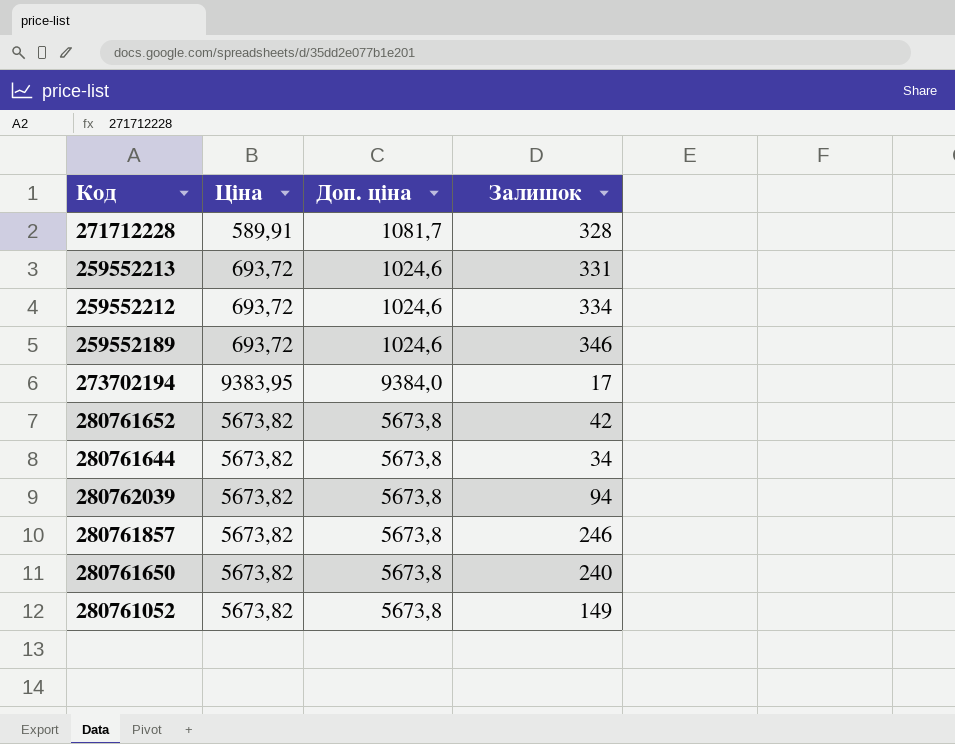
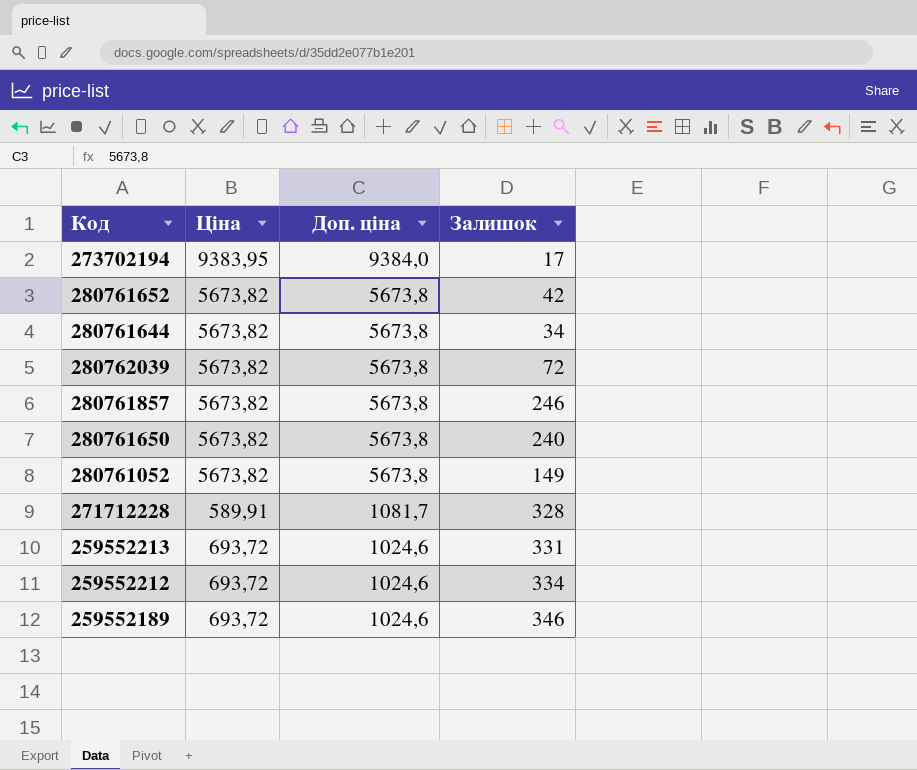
row order: none -> Доп. ціна descending
280762039 | Залишок: 94 -> 72

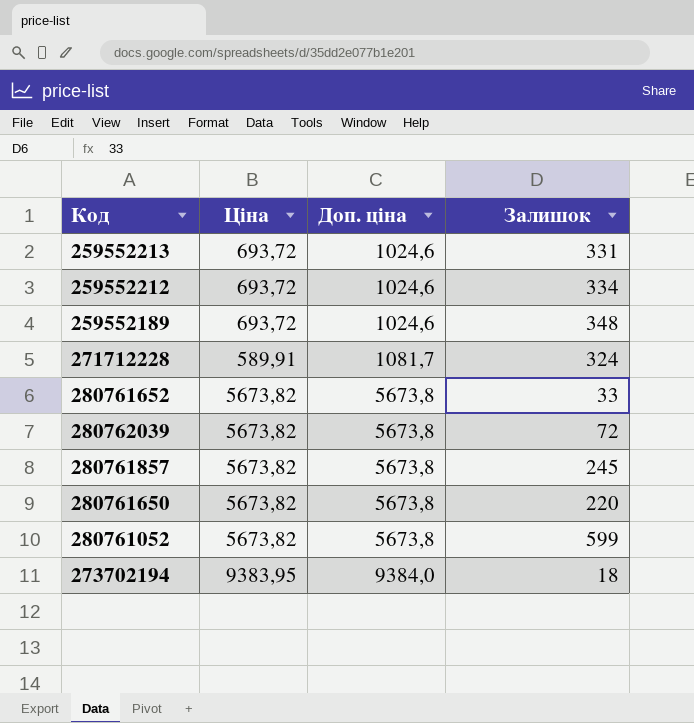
row order: Доп. ціна descending -> Доп. ціна ascending
row 280761644: 5673,82 | 5673,8 | 34 -> none
259552189 | Залишок: 346 -> 348
271712228 | Залишок: 328 -> 324
280761652 | Залишок: 42 -> 33
280761857 | Залишок: 246 -> 245
280761650 | Залишок: 240 -> 220
280761052 | Залишок: 149 -> 599
273702194 | Залишок: 17 -> 18

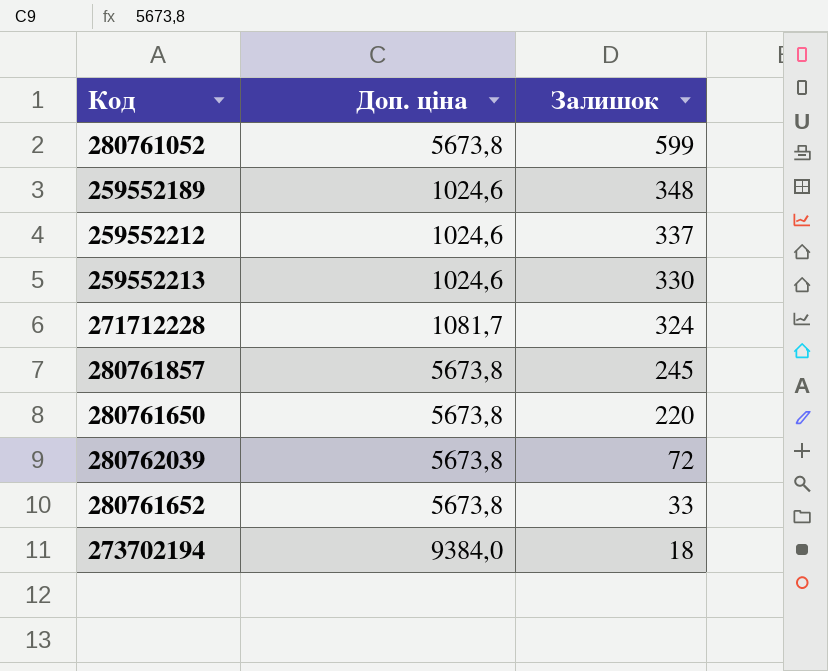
row order: Доп. ціна ascending -> Залишок descending
column Ціна | position: 2 -> none
259552212 | Залишок: 334 -> 337
259552213 | Залишок: 331 -> 330

